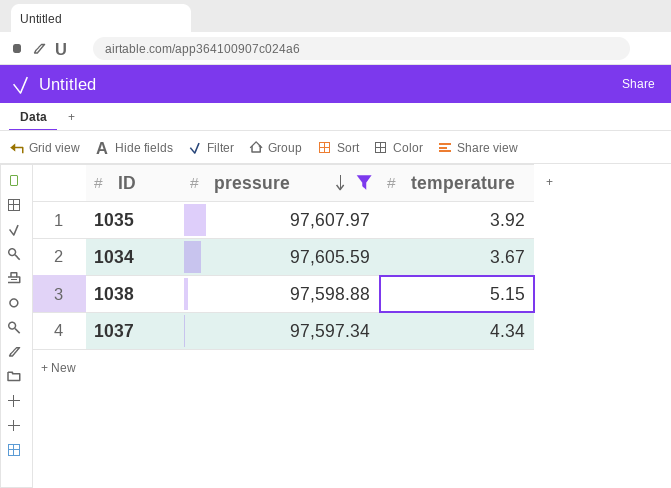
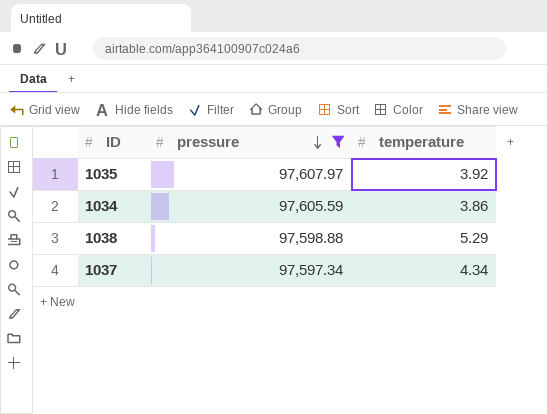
1034 | temperature: 3.67 -> 3.86
1038 | temperature: 5.15 -> 5.29

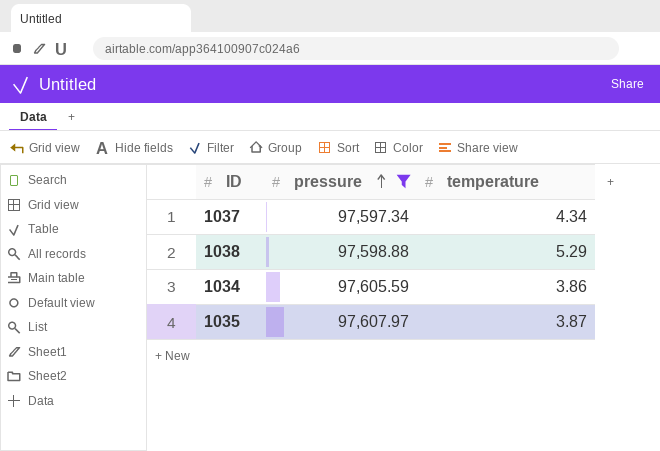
row order: pressure descending -> pressure ascending
1035 | temperature: 3.92 -> 3.87

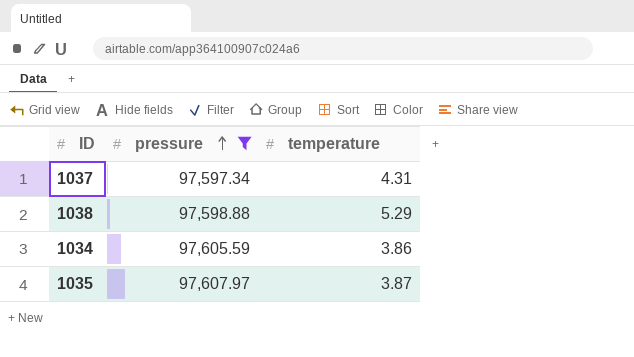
1037 | temperature: 4.34 -> 4.31

